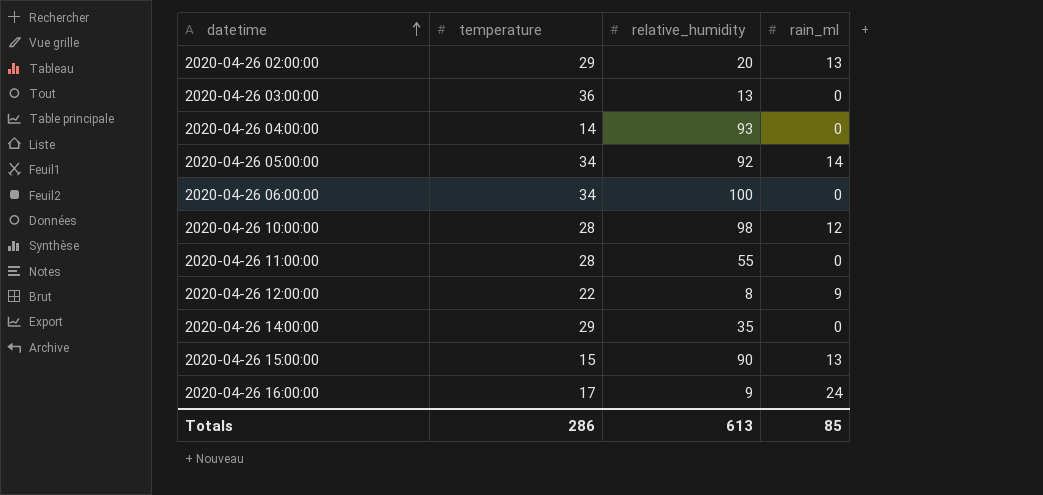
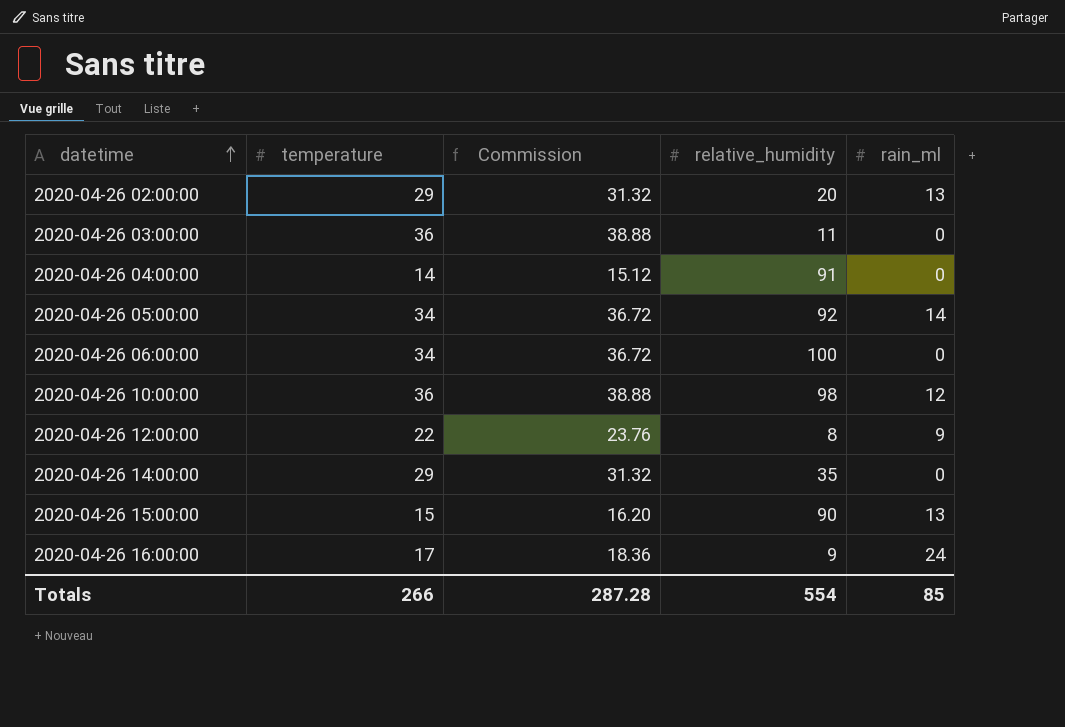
column Commission | formula: none -> [temperature] * 1.08
row 2020-04-26 11:00:00: 28 | 55 | 0 -> none
2020-04-26 03:00:00 | relative_humidity: 13 -> 11
2020-04-26 04:00:00 | relative_humidity: 93 -> 91
2020-04-26 10:00:00 | temperature: 28 -> 36
Totals | temperature: 286 -> 266
Totals | relative_humidity: 613 -> 554

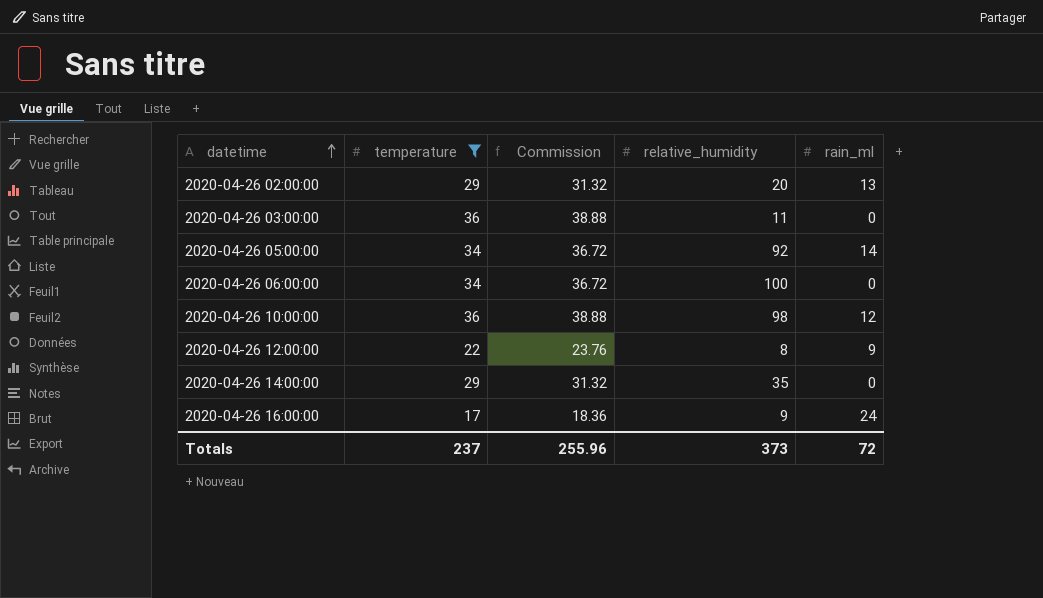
filter: none -> temperature >= 17
Totals | temperature: 266 -> 237
Totals | Commission: 287.28 -> 255.96
Totals | relative_humidity: 554 -> 373
Totals | rain_ml: 85 -> 72

